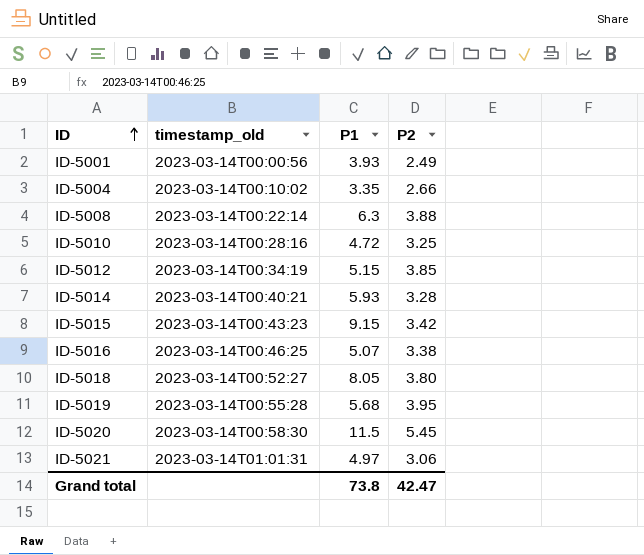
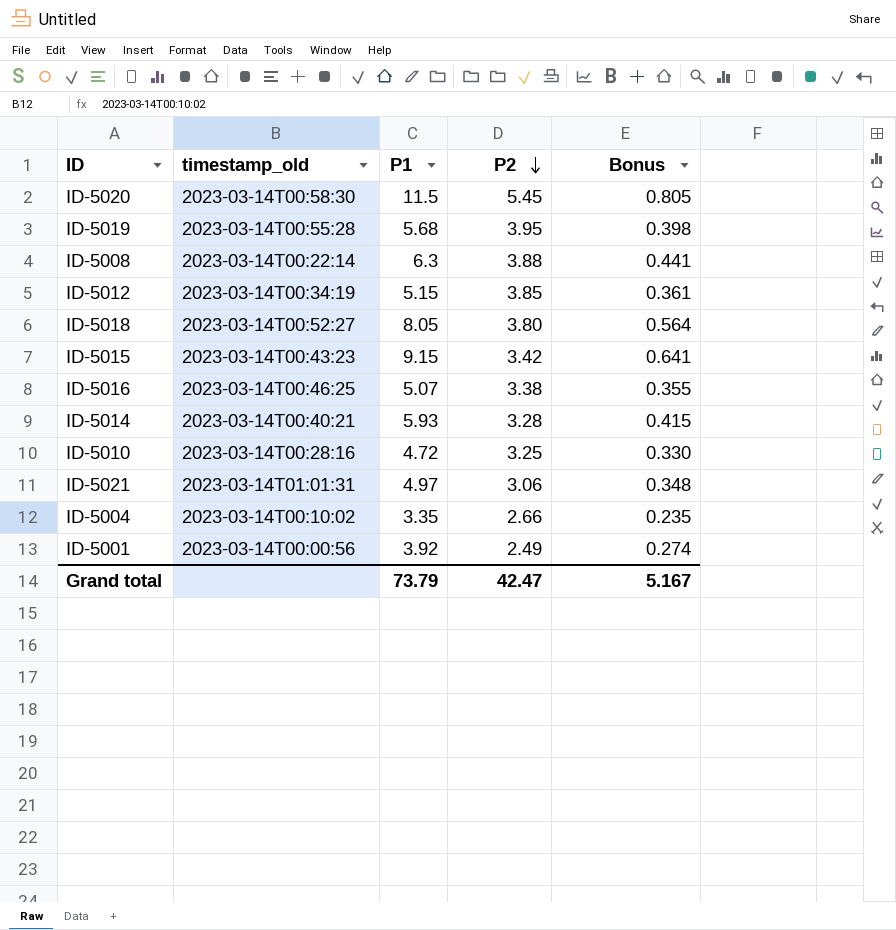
row order: ID ascending -> P2 descending
column Bonus | formula: none -> [P1] * 0.07
ID-5001 | P1: 3.93 -> 3.92
Grand total | P1: 73.8 -> 73.79

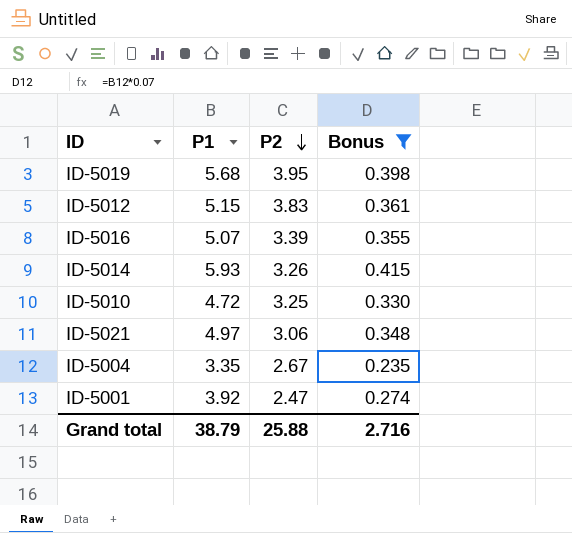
filter: none -> Bonus <= 0.415
column timestamp_old | position: 2 -> none
ID-5012 | P2: 3.85 -> 3.83
ID-5016 | P2: 3.38 -> 3.39
ID-5014 | P2: 3.28 -> 3.26
ID-5004 | P2: 2.66 -> 2.67
ID-5001 | P2: 2.49 -> 2.47
Grand total | P1: 73.79 -> 38.79
Grand total | P2: 42.47 -> 25.88
Grand total | Bonus: 5.167 -> 2.716

